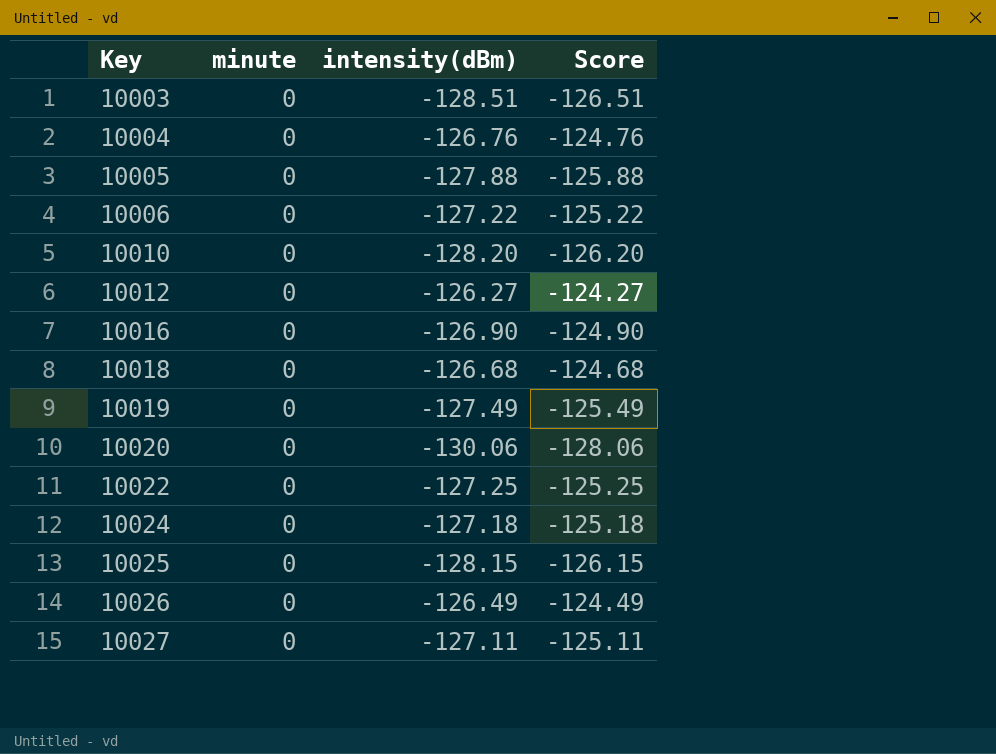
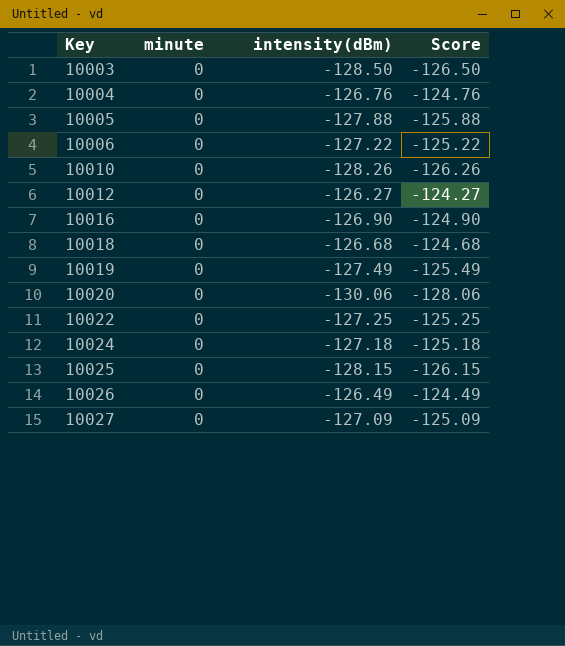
10003 | intensity(dBm): -128.51 -> -128.50
10003 | Score: -126.51 -> -126.50
10010 | intensity(dBm): -128.20 -> -128.26
10010 | Score: -126.20 -> -126.26
10027 | intensity(dBm): -127.11 -> -127.09
10027 | Score: -125.11 -> -125.09

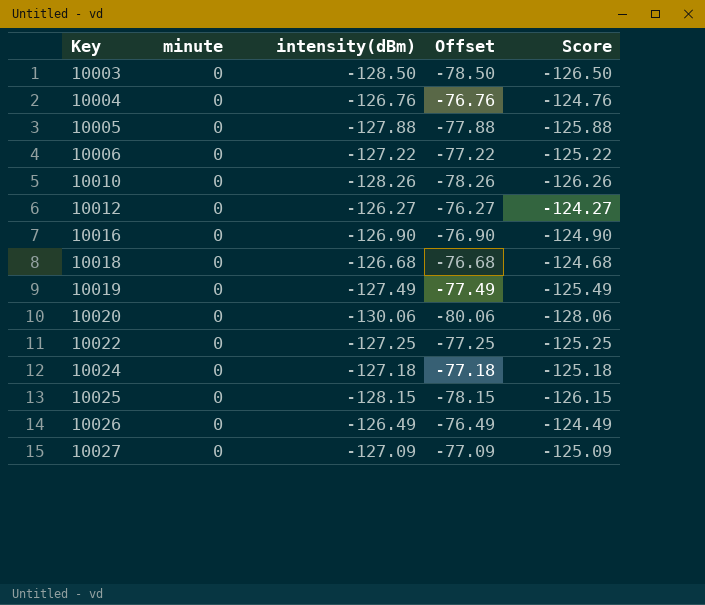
column Offset | formula: none -> [intensity(dBm)] + 50

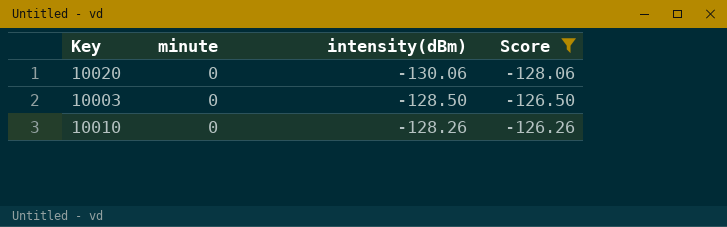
filter: none -> Score <= -126.26
row order: Key ascending -> intensity(dBm) ascending
column Offset | formula: [intensity(dBm)] + 50 -> none

